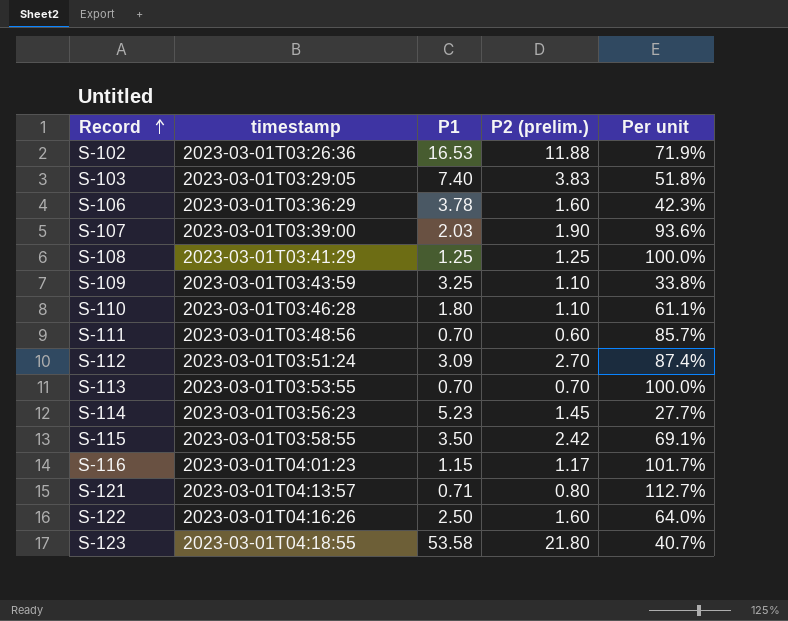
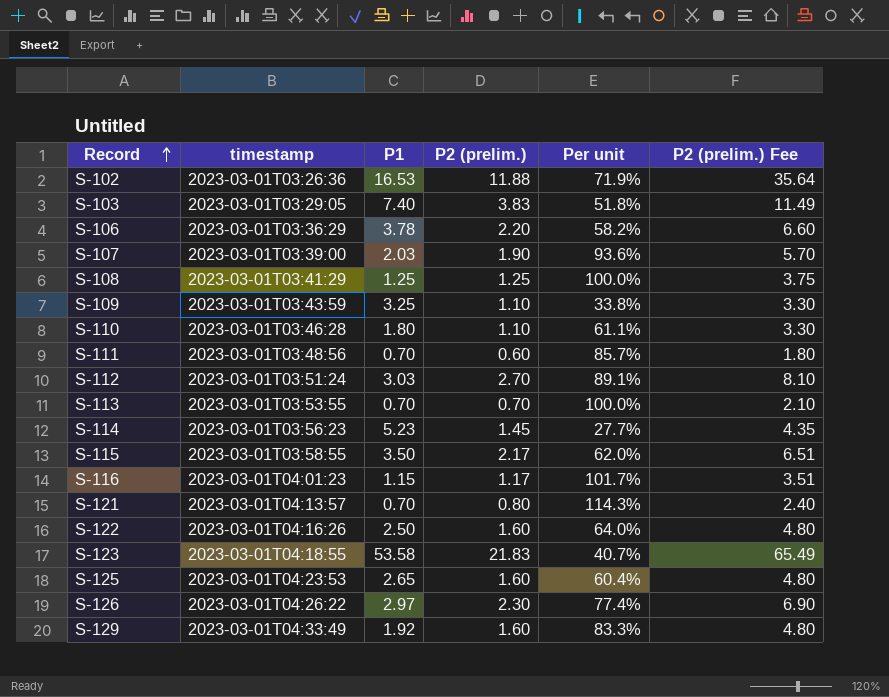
column P2 (prelim.) Fee | formula: none -> [P2 (prelim.)] * 3
S-106 | P2 (prelim.): 1.60 -> 2.20
S-106 | Per unit: 42.3% -> 58.2%
S-112 | P1: 3.09 -> 3.03
S-112 | Per unit: 87.4% -> 89.1%
S-115 | P2 (prelim.): 2.42 -> 2.17
S-115 | Per unit: 69.1% -> 62.0%
S-121 | P1: 0.71 -> 0.70
S-121 | Per unit: 112.7% -> 114.3%
S-123 | P2 (prelim.): 21.80 -> 21.83
row S-125: none -> 2023-03-01T04:23:53 | 2.65 | 1.60 | 60.4% | 4.80
row S-126: none -> 2023-03-01T04:26:22 | 2.97 | 2.30 | 77.4% | 6.90
row S-129: none -> 2023-03-01T04:33:49 | 1.92 | 1.60 | 83.3% | 4.80

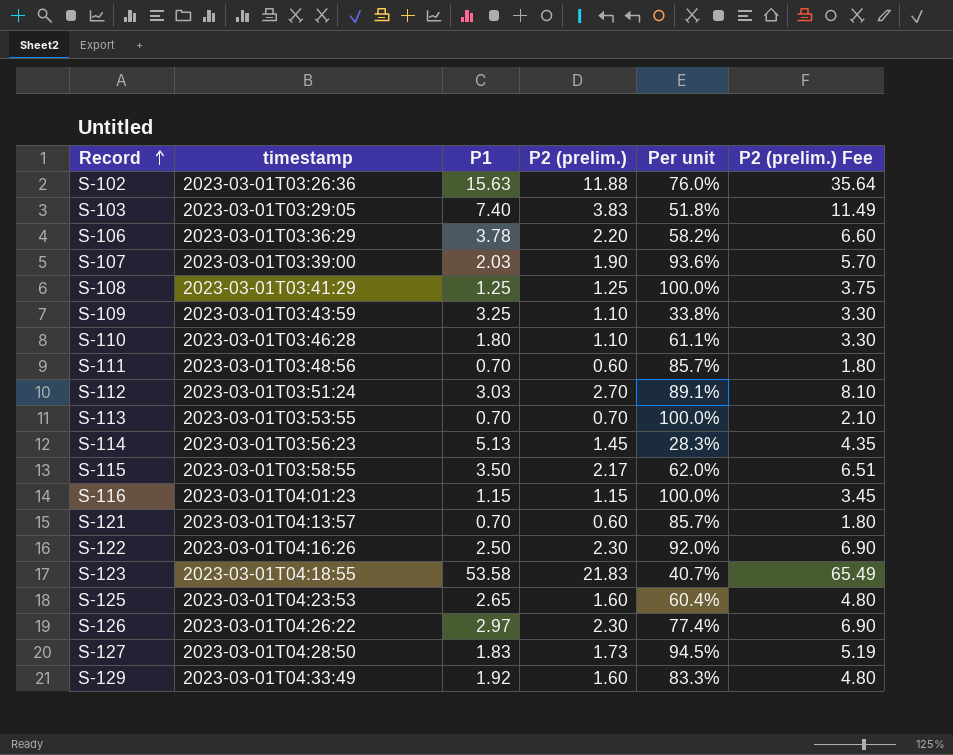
S-102 | P1: 16.53 -> 15.63
S-102 | Per unit: 71.9% -> 76.0%
S-114 | P1: 5.23 -> 5.13
S-114 | Per unit: 27.7% -> 28.3%
S-116 | P2 (prelim.): 1.17 -> 1.15
S-116 | Per unit: 101.7% -> 100.0%
S-116 | P2 (prelim.) Fee: 3.51 -> 3.45
S-121 | P2 (prelim.): 0.80 -> 0.60
S-121 | Per unit: 114.3% -> 85.7%
S-121 | P2 (prelim.) Fee: 2.40 -> 1.80
S-122 | P2 (prelim.): 1.60 -> 2.30
S-122 | Per unit: 64.0% -> 92.0%
S-122 | P2 (prelim.) Fee: 4.80 -> 6.90
row S-127: none -> 2023-03-01T04:28:50 | 1.83 | 1.73 | 94.5% | 5.19

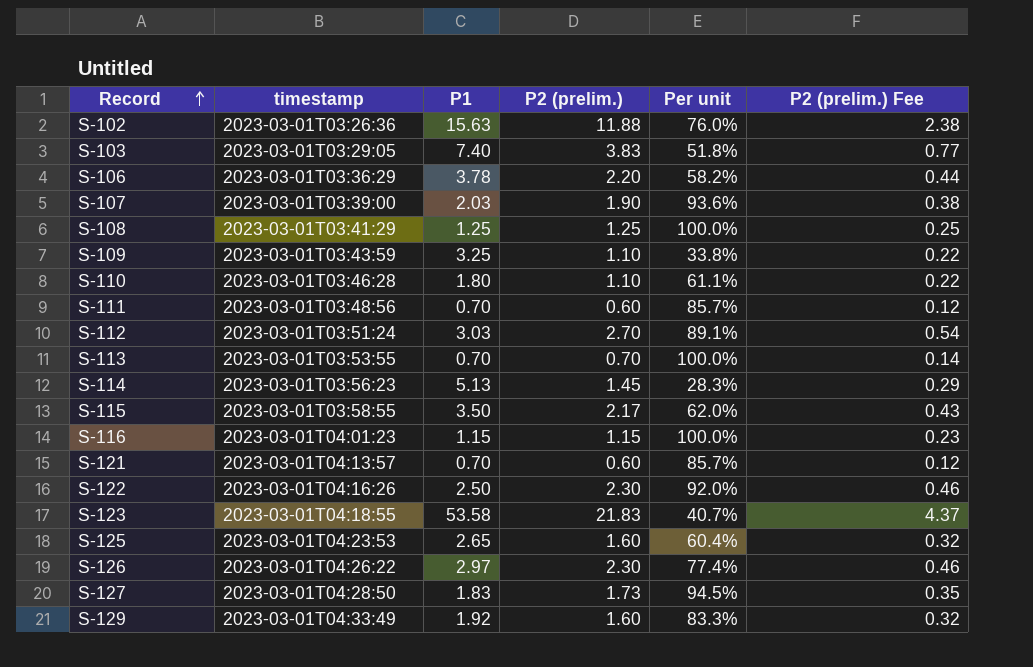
column P2 (prelim.) Fee | formula: [P2 (prelim.)] * 3 -> [P2 (prelim.)] * 0.2

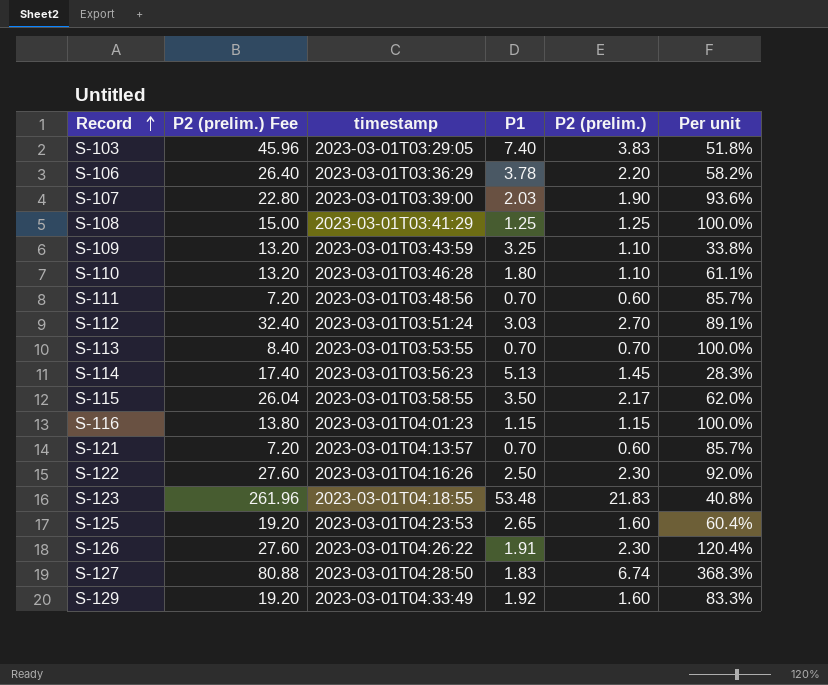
column P2 (prelim.) Fee | formula: [P2 (prelim.)] * 0.2 -> [P2 (prelim.)] * 12
column P2 (prelim.) Fee | position: 6 -> 2
row S-102: 2023-03-01T03:26:36 | 15.63 | 11.88 | 76.0% | 2.38 -> none
S-123 | P1: 53.58 -> 53.48
S-123 | Per unit: 40.7% -> 40.8%
S-126 | P1: 2.97 -> 1.91
S-126 | Per unit: 77.4% -> 120.4%
S-127 | P2 (prelim.): 1.73 -> 6.74
S-127 | Per unit: 94.5% -> 368.3%

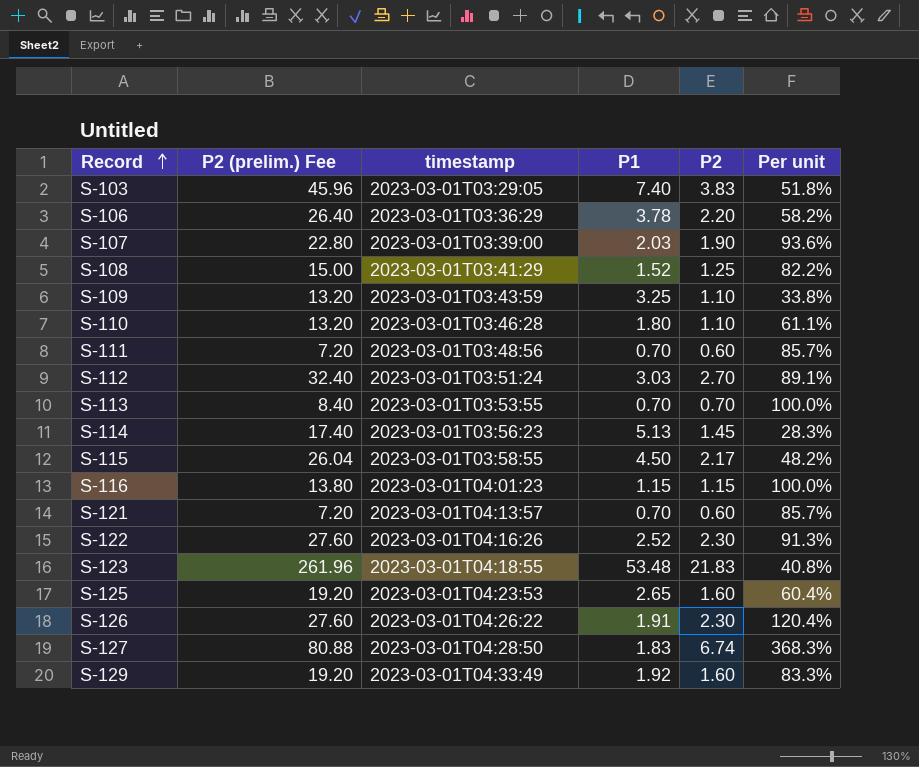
column name: P2 (prelim.) -> P2
S-108 | P1: 1.25 -> 1.52
S-108 | Per unit: 100.0% -> 82.2%
S-115 | P1: 3.50 -> 4.50
S-115 | Per unit: 62.0% -> 48.2%
S-122 | P1: 2.50 -> 2.52
S-122 | Per unit: 92.0% -> 91.3%

